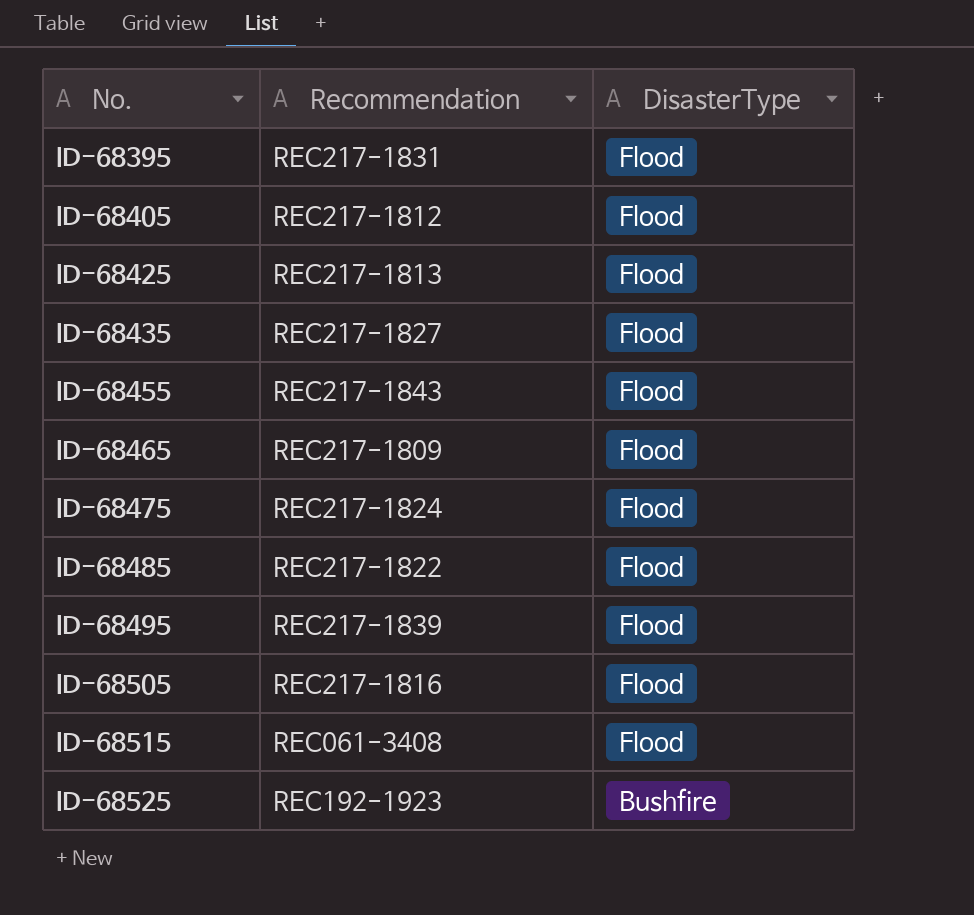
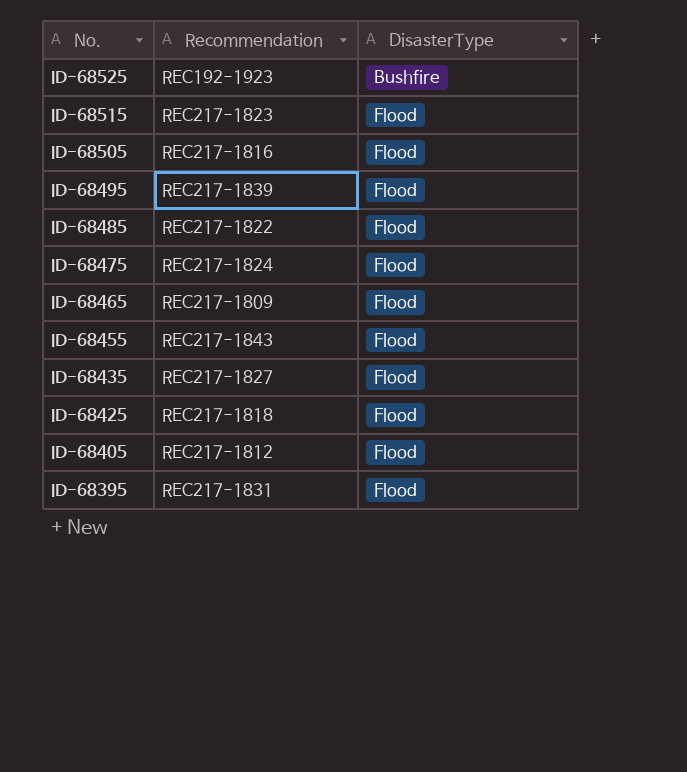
row order: No. ascending -> No. descending
ID-68515 | Recommendation: REC061-3408 -> REC217-1823
ID-68425 | Recommendation: REC217-1813 -> REC217-1818

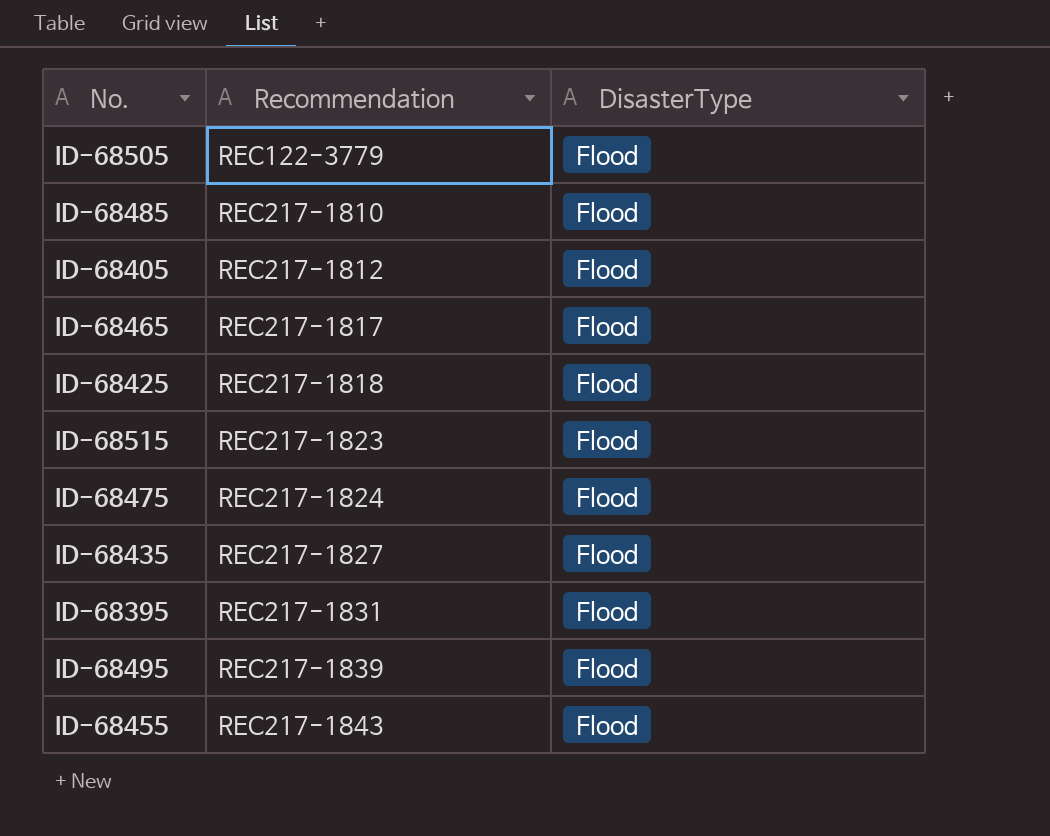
row order: No. descending -> Recommendation ascending
row ID-68525: REC192-1923 | Bushfire -> none
ID-68505 | Recommendation: REC217-1816 -> REC122-3779
ID-68485 | Recommendation: REC217-1822 -> REC217-1810
ID-68465 | Recommendation: REC217-1809 -> REC217-1817

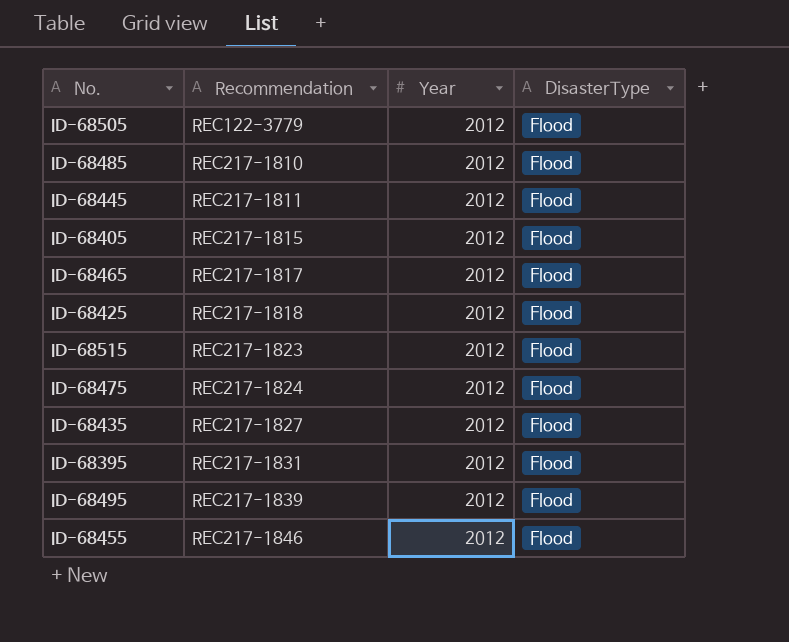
column Year | position: none -> 3
row ID-68445: none -> REC217-1811 | 2012 | Flood
ID-68405 | Recommendation: REC217-1812 -> REC217-1815
ID-68455 | Recommendation: REC217-1843 -> REC217-1846

